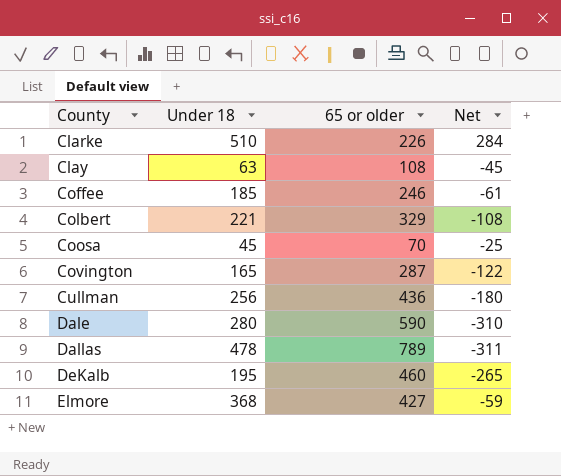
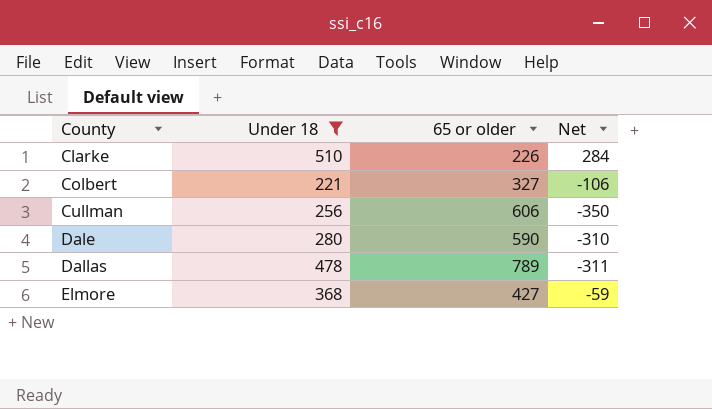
filter: none -> Under 18 >= 221
Colbert | 65 or older: 329 -> 327
Colbert | Net: -108 -> -106
Cullman | 65 or older: 436 -> 606
Cullman | Net: -180 -> -350

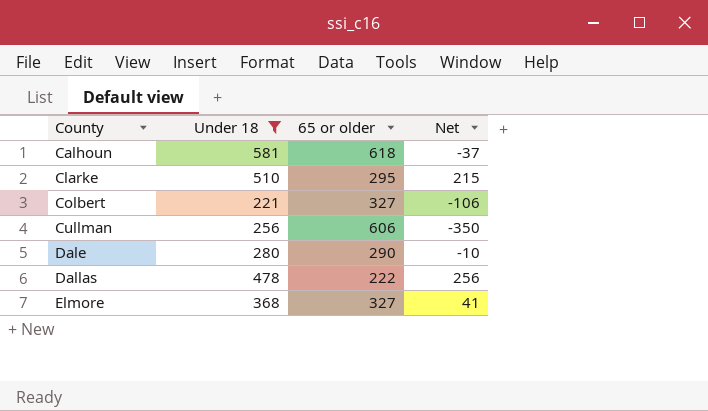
row Calhoun: none -> 581 | 618 | -37
Clarke | 65 or older: 226 -> 295
Clarke | Net: 284 -> 215
Dale | 65 or older: 590 -> 290
Dale | Net: -310 -> -10
Dallas | 65 or older: 789 -> 222
Dallas | Net: -311 -> 256
Elmore | 65 or older: 427 -> 327
Elmore | Net: -59 -> 41

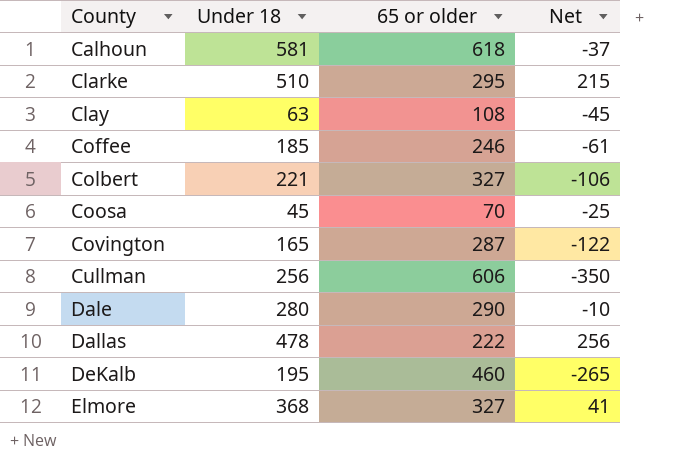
filter: Under 18 >= 221 -> none

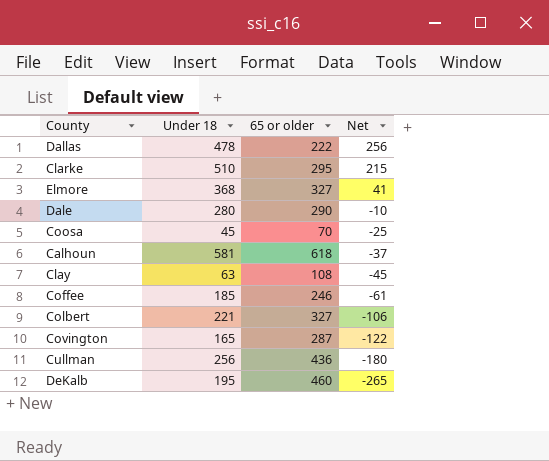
row order: County ascending -> Net descending
Cullman | 65 or older: 606 -> 436
Cullman | Net: -350 -> -180

